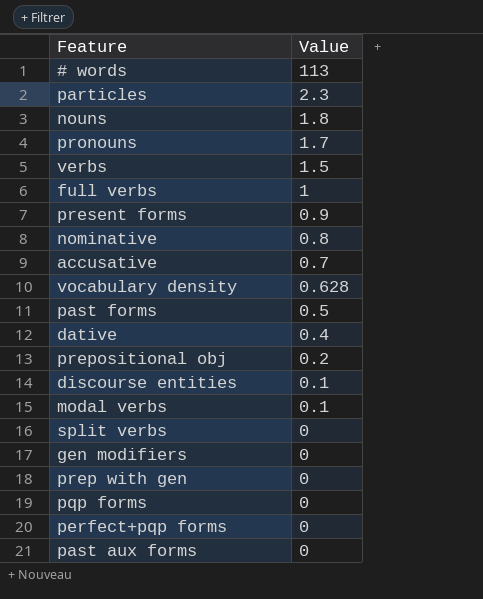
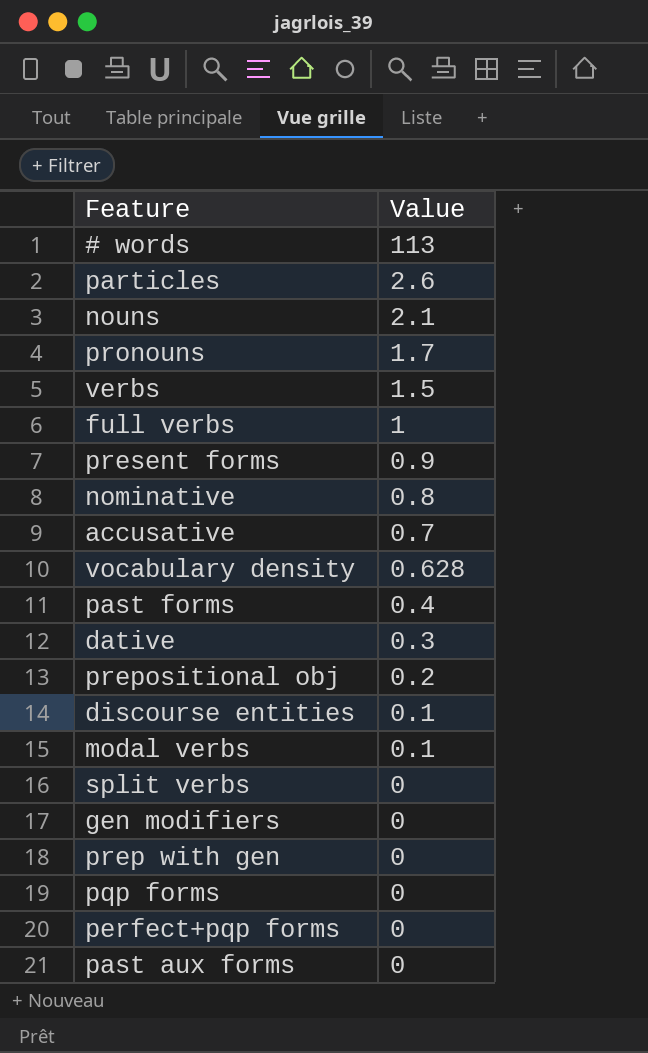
particles | Value: 2.3 -> 2.6
nouns | Value: 1.8 -> 2.1
past forms | Value: 0.5 -> 0.4
dative | Value: 0.4 -> 0.3

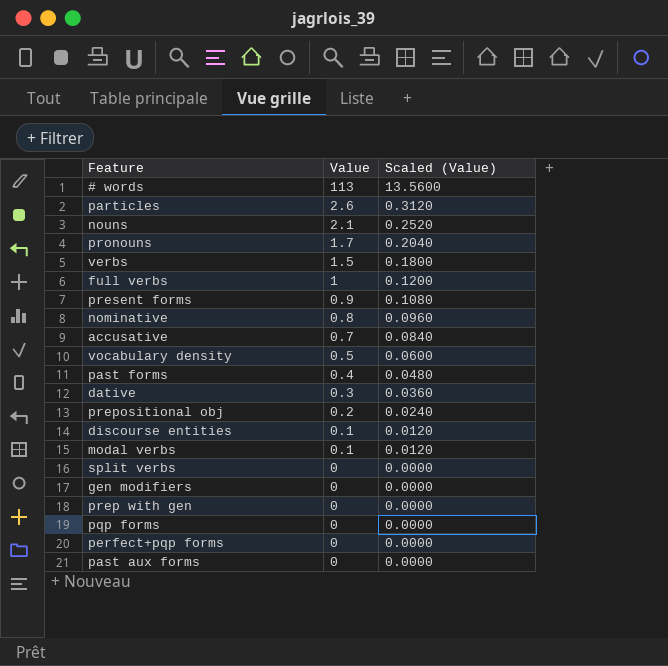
column Scaled (Value) | formula: none -> [Value] * 0.12
vocabulary density | Value: 0.628 -> 0.5

